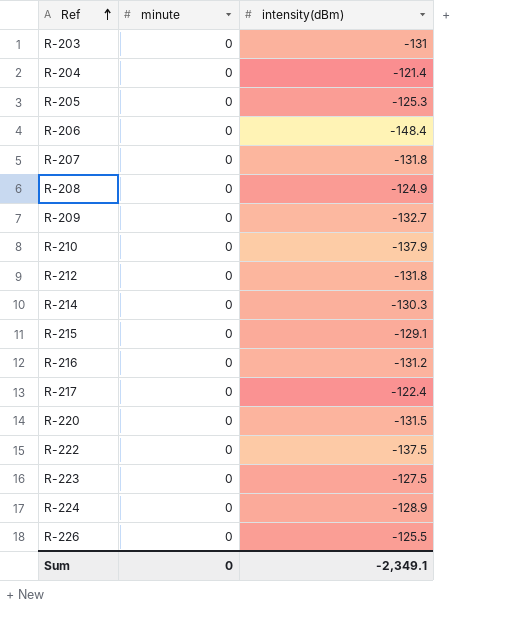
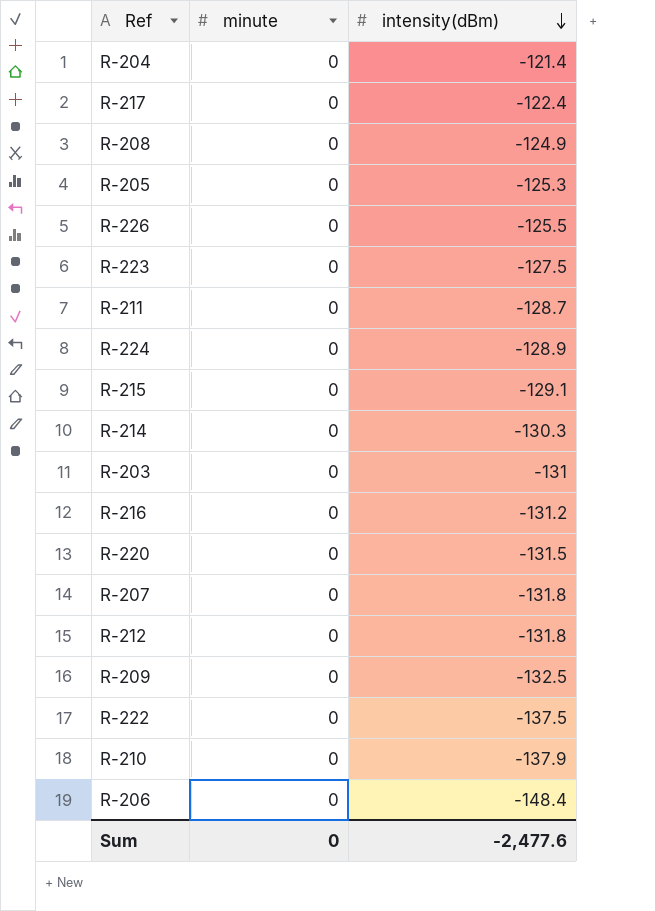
row order: Ref ascending -> intensity(dBm) descending
row R-211: none -> 0 | -128.7
R-209 | intensity(dBm): -132.7 -> -132.5
Sum | intensity(dBm): -2,349.1 -> -2,477.6

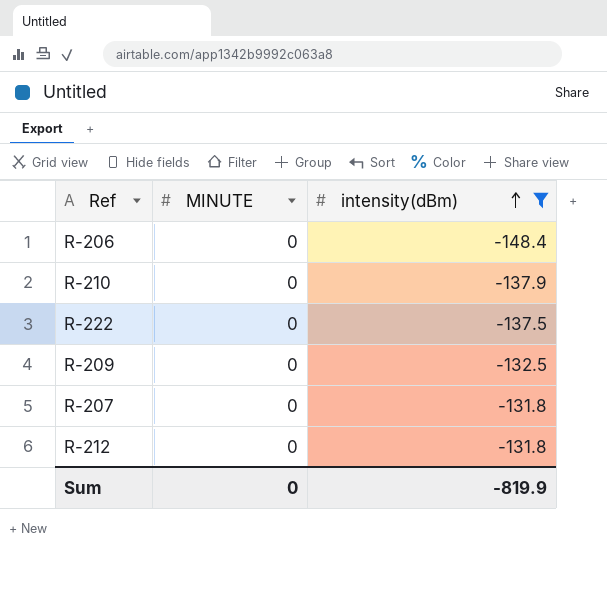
filter: none -> intensity(dBm) <= -131.8
row order: intensity(dBm) descending -> intensity(dBm) ascending
column name: minute -> MINUTE
Sum | intensity(dBm): -2,477.6 -> -819.9

